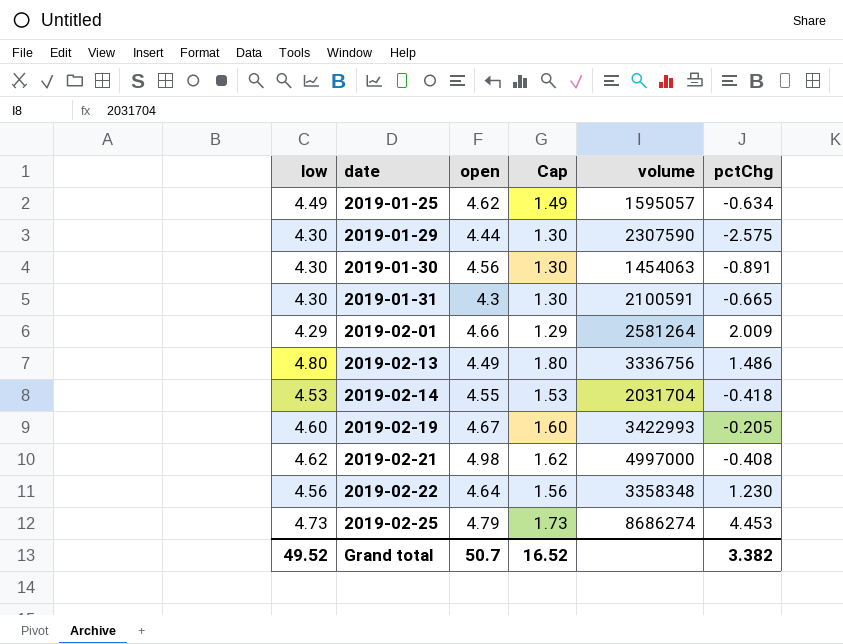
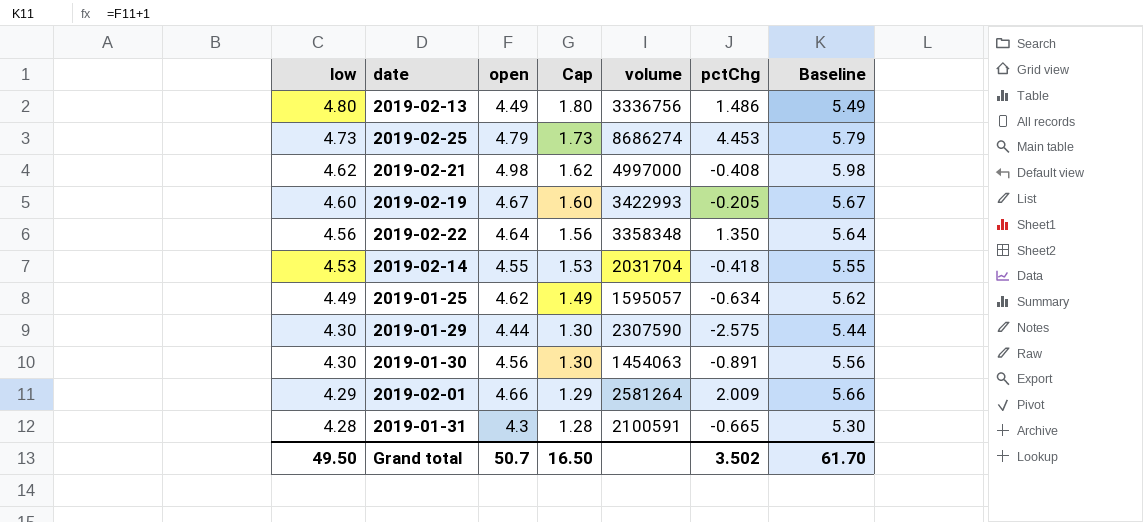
row order: date ascending -> low descending
column Baseline | formula: none -> [open] + 1
2019-02-22 | pctChg: 1.230 -> 1.350
2019-01-31 | low: 4.30 -> 4.28
2019-01-31 | Cap: 1.30 -> 1.28
Grand total | low: 49.52 -> 49.50
Grand total | Cap: 16.52 -> 16.50
Grand total | pctChg: 3.382 -> 3.502

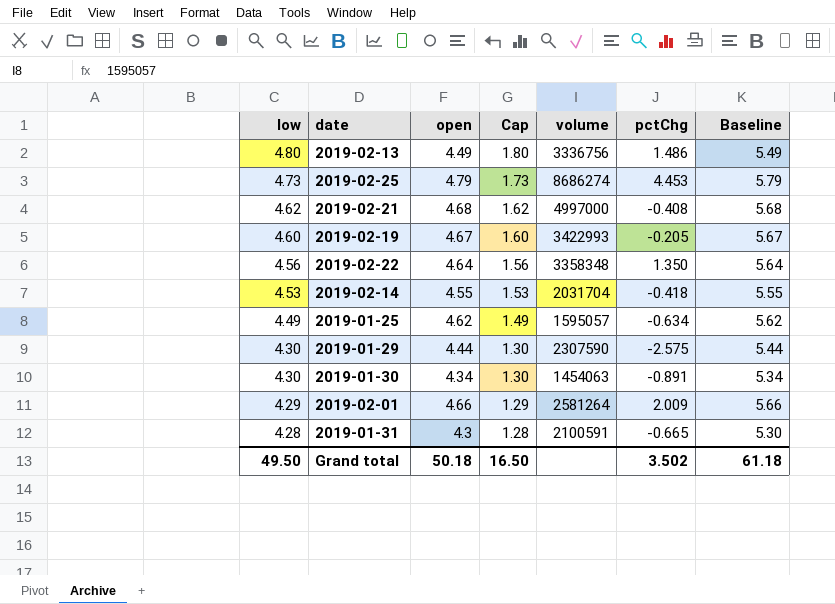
2019-02-21 | open: 4.98 -> 4.68
2019-02-21 | Baseline: 5.98 -> 5.68
2019-01-30 | open: 4.56 -> 4.34
2019-01-30 | Baseline: 5.56 -> 5.34
Grand total | open: 50.7 -> 50.18
Grand total | Baseline: 61.70 -> 61.18

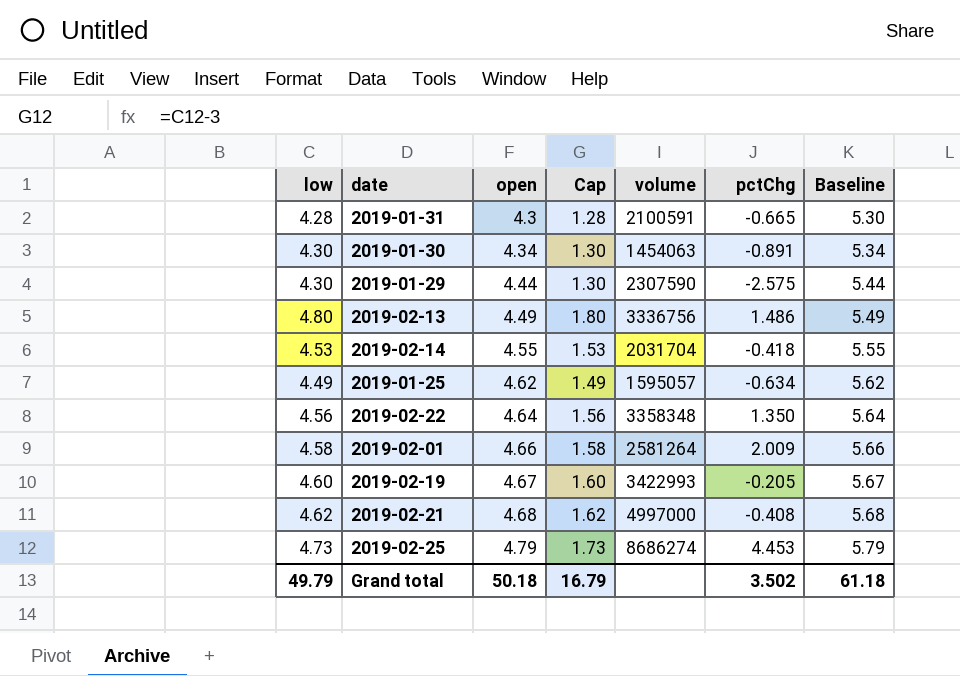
row order: low descending -> open ascending
2019-02-01 | low: 4.29 -> 4.58
2019-02-01 | Cap: 1.29 -> 1.58
Grand total | low: 49.50 -> 49.79
Grand total | Cap: 16.50 -> 16.79

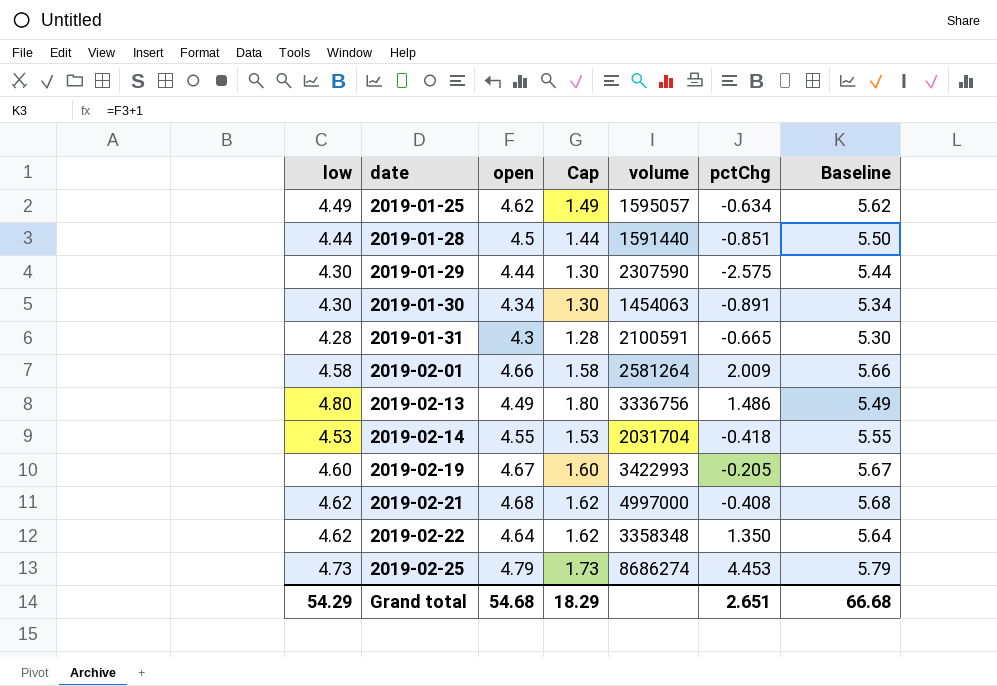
row order: open ascending -> date ascending
row 2019-01-28: none -> 4.44 | 4.5 | 1.44 | 1591440 | -0.851 | 5.50
2019-02-22 | low: 4.56 -> 4.62
2019-02-22 | Cap: 1.56 -> 1.62
Grand total | low: 49.79 -> 54.29
Grand total | open: 50.18 -> 54.68
Grand total | Cap: 16.79 -> 18.29
Grand total | pctChg: 3.502 -> 2.651
Grand total | Baseline: 61.18 -> 66.68

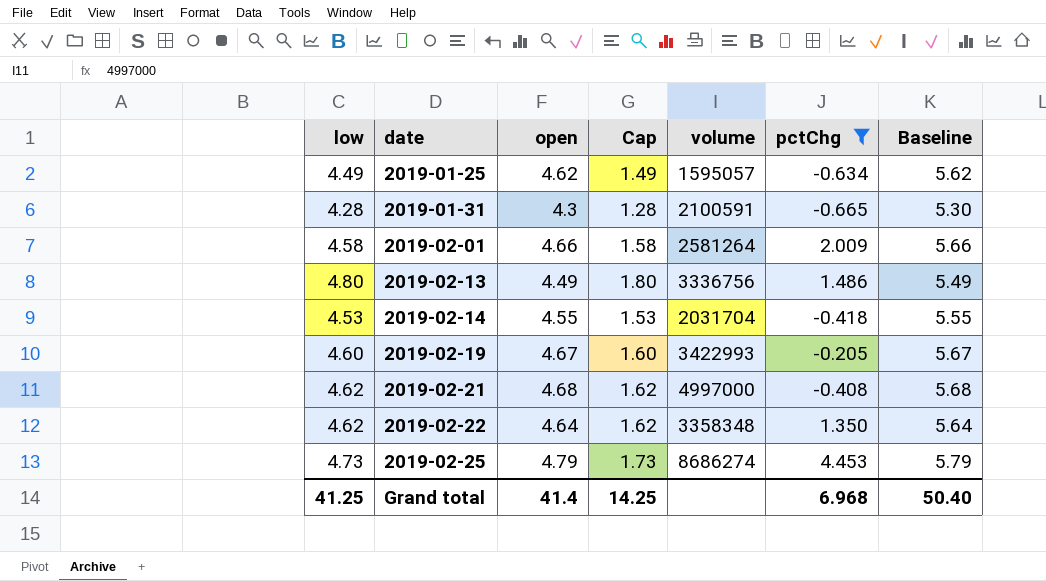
filter: none -> pctChg >= -0.665
Grand total | low: 54.29 -> 41.25
Grand total | open: 54.68 -> 41.4
Grand total | Cap: 18.29 -> 14.25
Grand total | pctChg: 2.651 -> 6.968
Grand total | Baseline: 66.68 -> 50.40

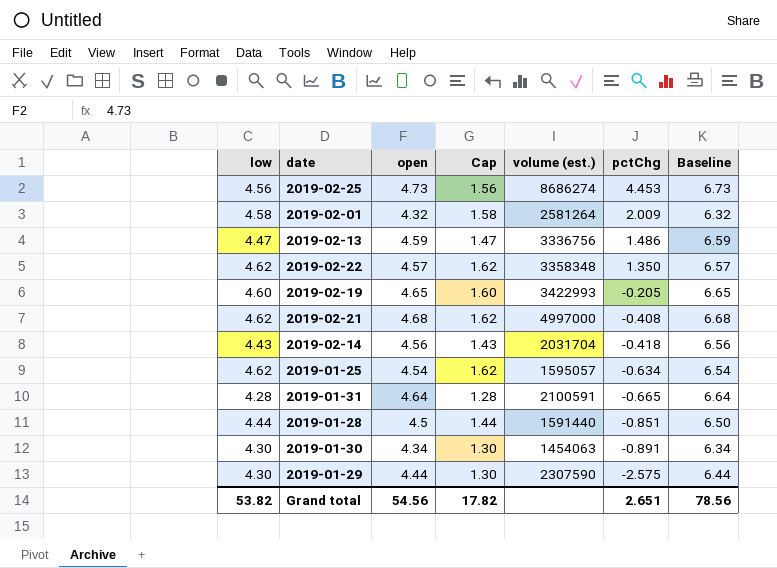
filter: pctChg >= -0.665 -> none
row order: date ascending -> pctChg descending
column name: volume -> volume (est.)
column Baseline | formula: [open] + 1 -> [open] + 2
2019-02-25 | low: 4.73 -> 4.56
2019-02-25 | open: 4.79 -> 4.73
2019-02-25 | Cap: 1.73 -> 1.56
2019-02-01 | open: 4.66 -> 4.32
2019-02-13 | low: 4.80 -> 4.47
2019-02-13 | open: 4.49 -> 4.59
2019-02-13 | Cap: 1.80 -> 1.47
2019-02-22 | open: 4.64 -> 4.57
2019-02-19 | open: 4.67 -> 4.65
2019-02-14 | low: 4.53 -> 4.43
2019-02-14 | open: 4.55 -> 4.56
2019-02-14 | Cap: 1.53 -> 1.43
2019-01-25 | low: 4.49 -> 4.62
2019-01-25 | open: 4.62 -> 4.54
2019-01-25 | Cap: 1.49 -> 1.62
2019-01-31 | open: 4.3 -> 4.64
Grand total | low: 41.25 -> 53.82
Grand total | open: 41.4 -> 54.56
Grand total | Cap: 14.25 -> 17.82
Grand total | pctChg: 6.968 -> 2.651
Grand total | Baseline: 50.40 -> 78.56

